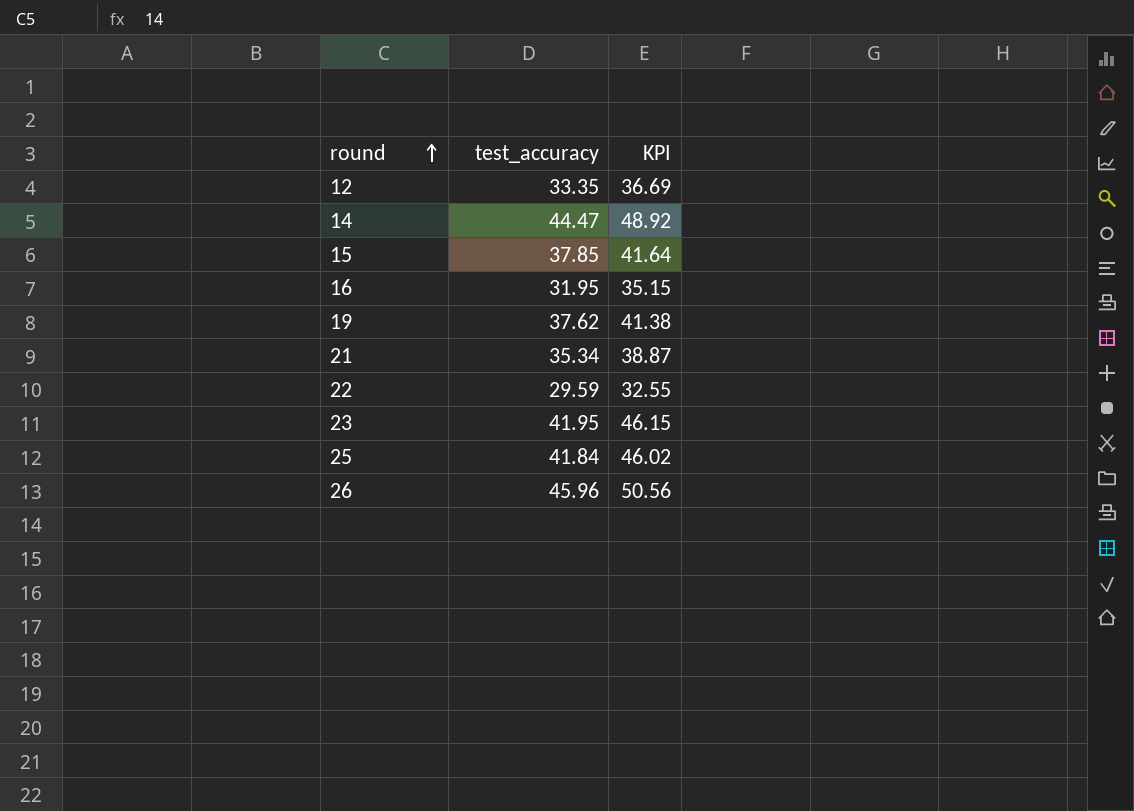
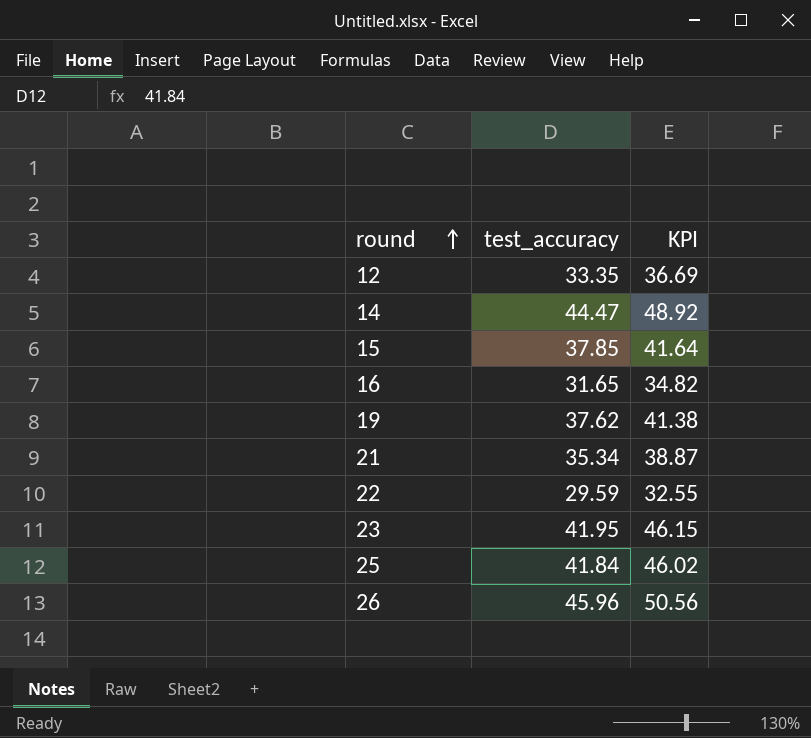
16 | test_accuracy: 31.95 -> 31.65
16 | KPI: 35.15 -> 34.82

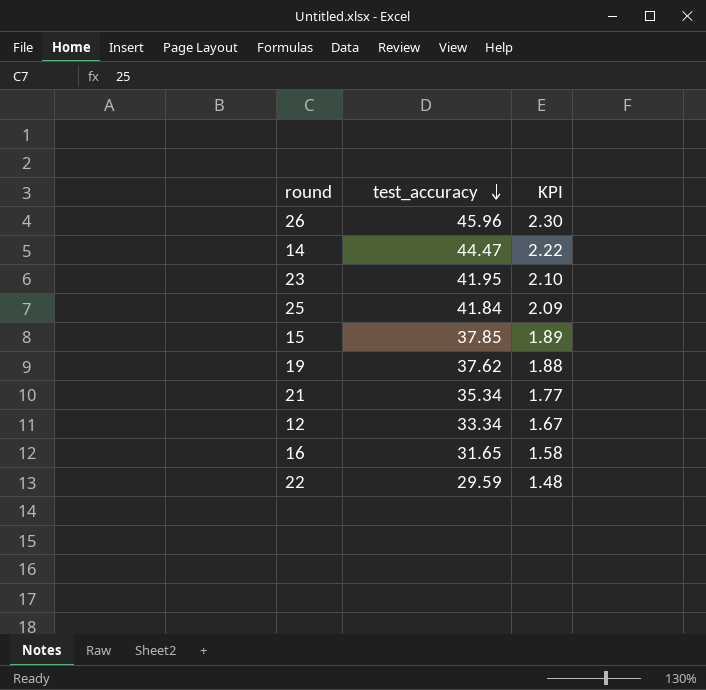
row order: round ascending -> test_accuracy descending
column KPI | formula: [test_accuracy] * 1.1 -> [test_accuracy] * 0.05
12 | test_accuracy: 33.35 -> 33.34

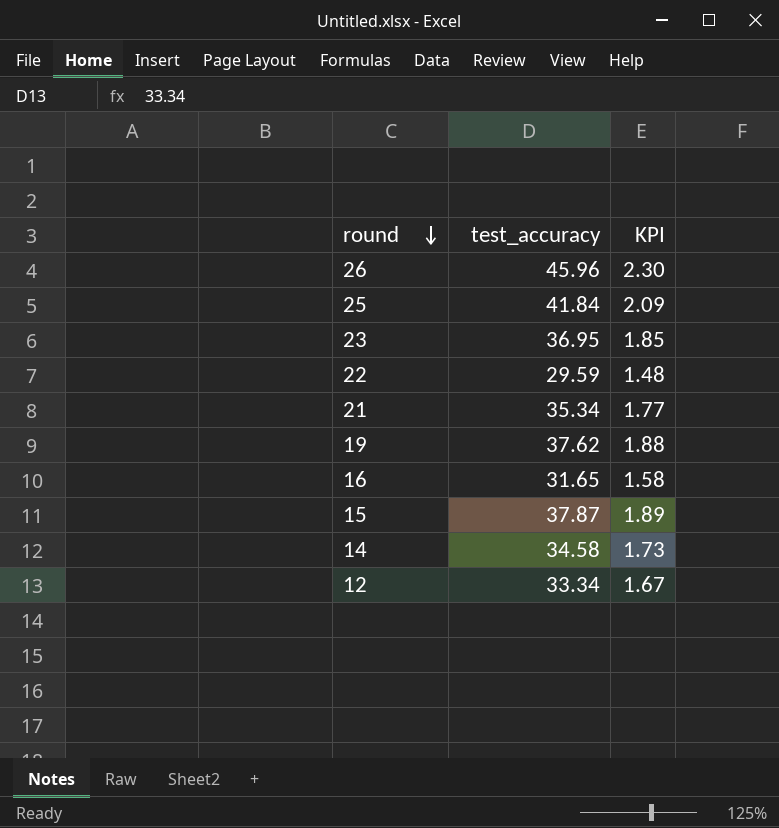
row order: test_accuracy descending -> round descending
23 | test_accuracy: 41.95 -> 36.95
23 | KPI: 2.10 -> 1.85
15 | test_accuracy: 37.85 -> 37.87
14 | test_accuracy: 44.47 -> 34.58
14 | KPI: 2.22 -> 1.73

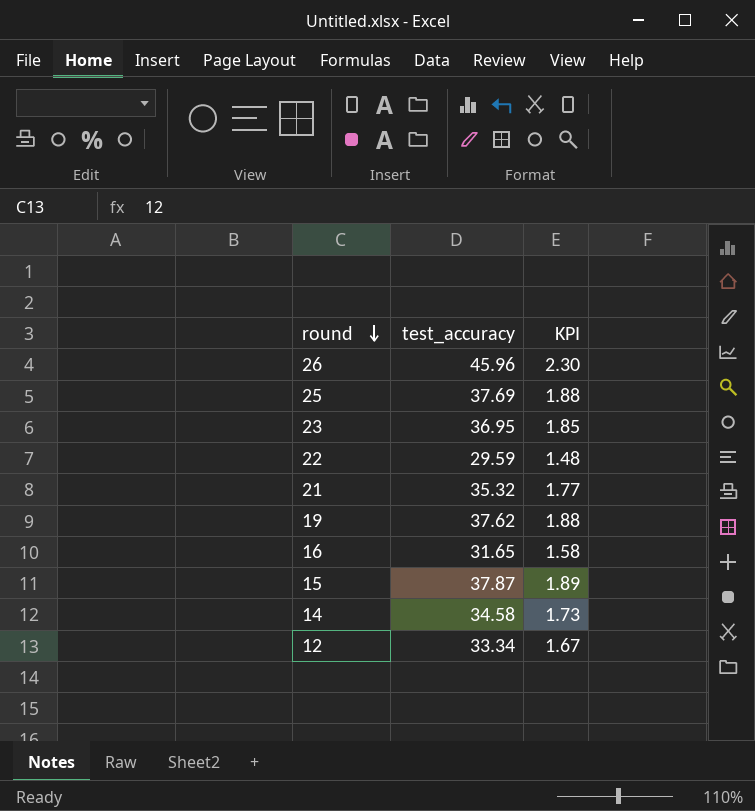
25 | test_accuracy: 41.84 -> 37.69
25 | KPI: 2.09 -> 1.88
21 | test_accuracy: 35.34 -> 35.32

